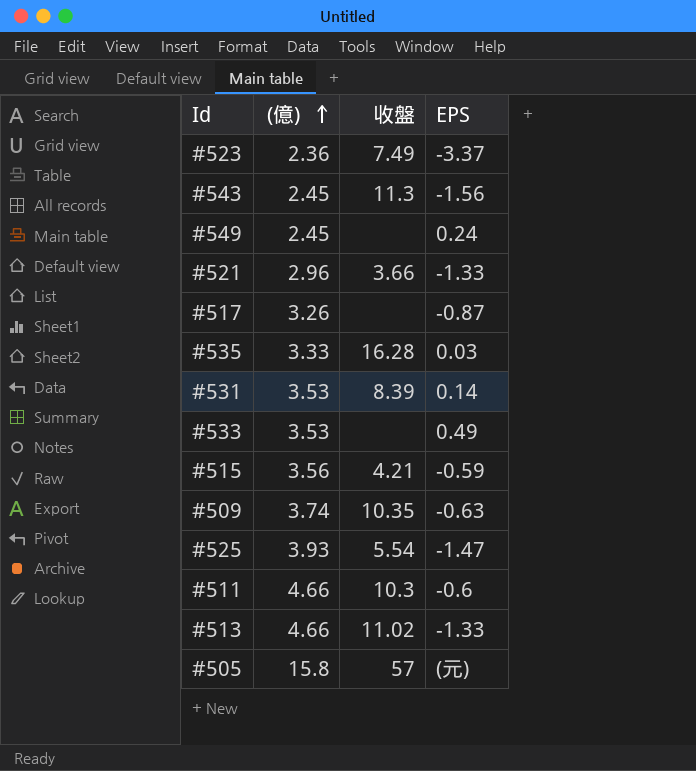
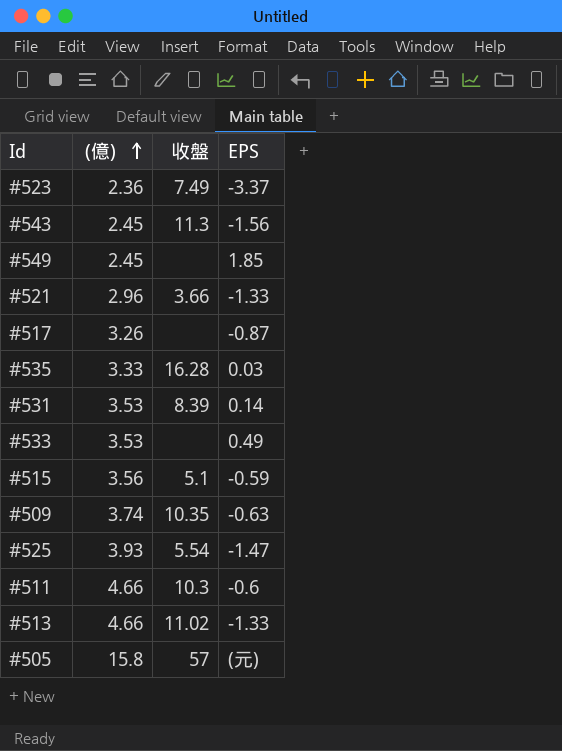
#549 | EPS: 0.24 -> 1.85
#515 | 收盤: 4.21 -> 5.1

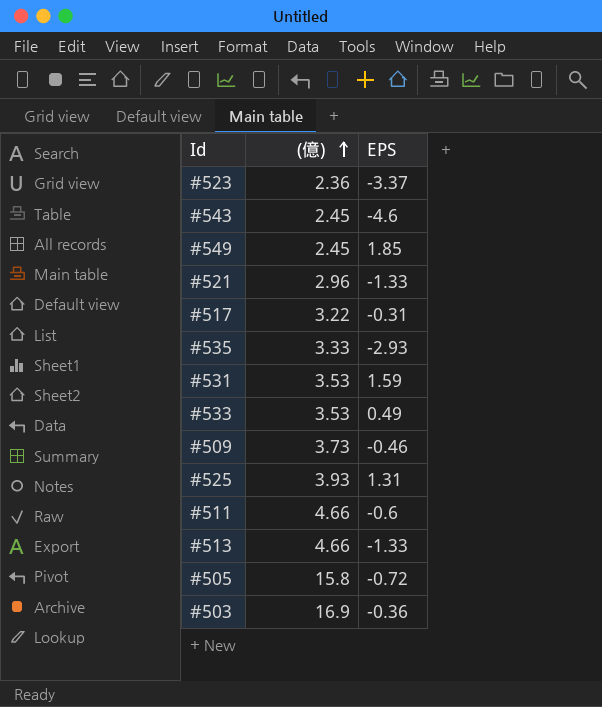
column 收盤 | position: 3 -> none
row #515: 3.56 | 5.1 | -0.59 -> none
#543 | EPS: -1.56 -> -4.6
#517 | (億): 3.26 -> 3.22
#517 | EPS: -0.87 -> -0.31
#535 | EPS: 0.03 -> -2.93
#531 | EPS: 0.14 -> 1.59
#509 | (億): 3.74 -> 3.73
#509 | EPS: -0.63 -> -0.46
#525 | EPS: -1.47 -> 1.31
#505 | EPS: (元) -> -0.72
row #503: none -> 16.9 | -0.36

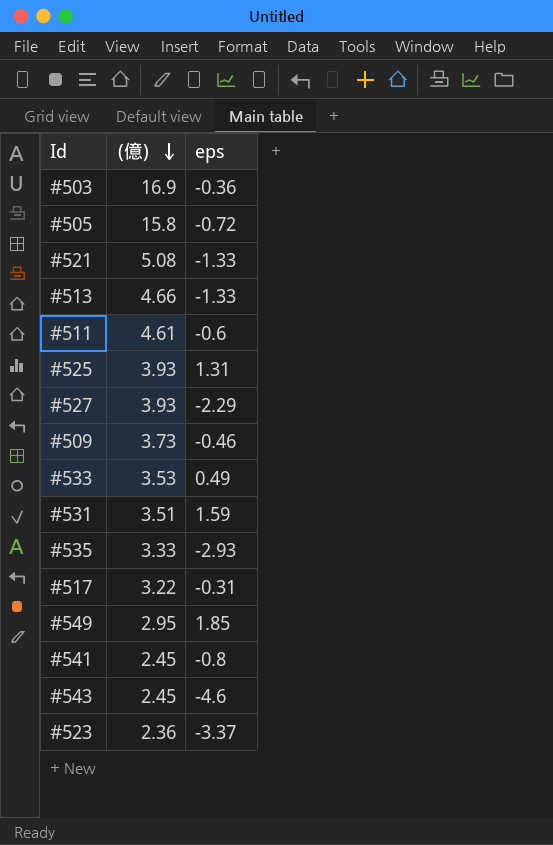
row order: (億) ascending -> (億) descending
column name: EPS -> eps
#521 | (億): 2.96 -> 5.08
#511 | (億): 4.66 -> 4.61
row #527: none -> 3.93 | -2.29
#531 | (億): 3.53 -> 3.51
#549 | (億): 2.45 -> 2.95
row #541: none -> 2.45 | -0.8

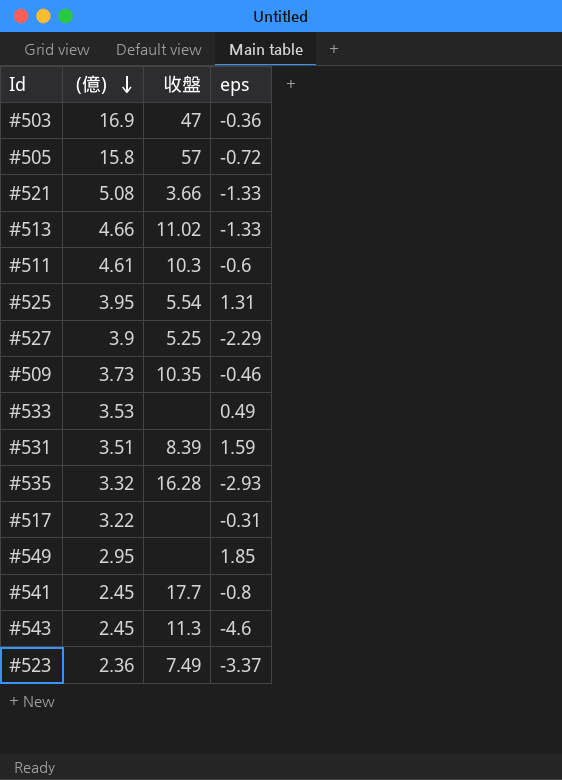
column 收盤 | position: none -> 3
#525 | (億): 3.93 -> 3.95
#527 | (億): 3.93 -> 3.9
#535 | (億): 3.33 -> 3.32

